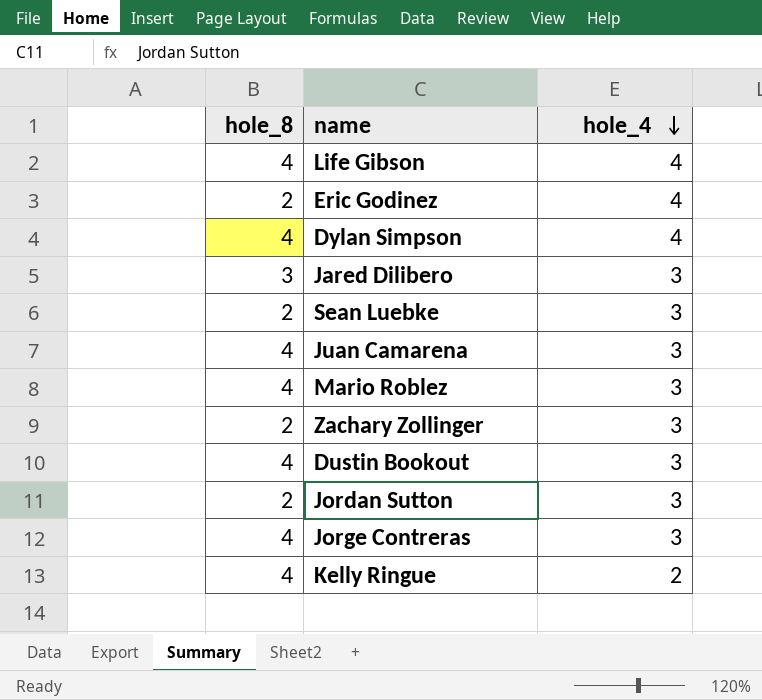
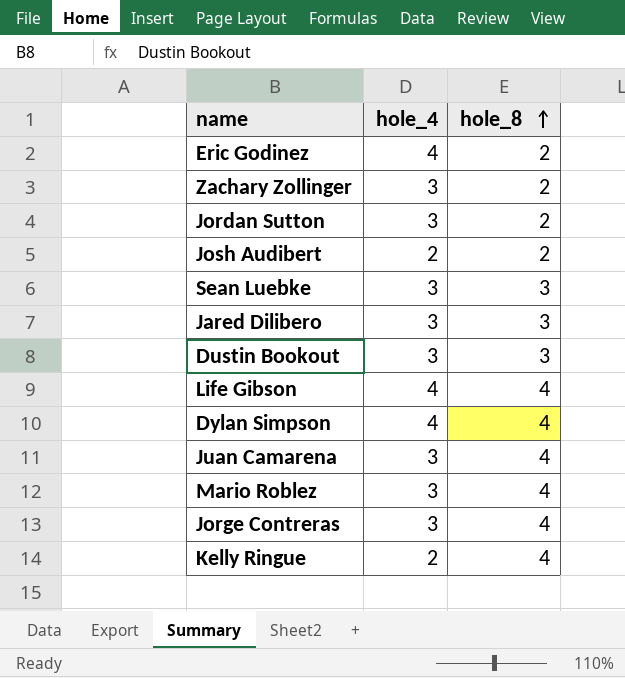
row order: hole_4 descending -> hole_8 ascending
column hole_8 | position: 1 -> 3
row Josh Audibert: none -> 2 | 2
Sean Luebke | hole_8: 2 -> 3
Dustin Bookout | hole_8: 4 -> 3

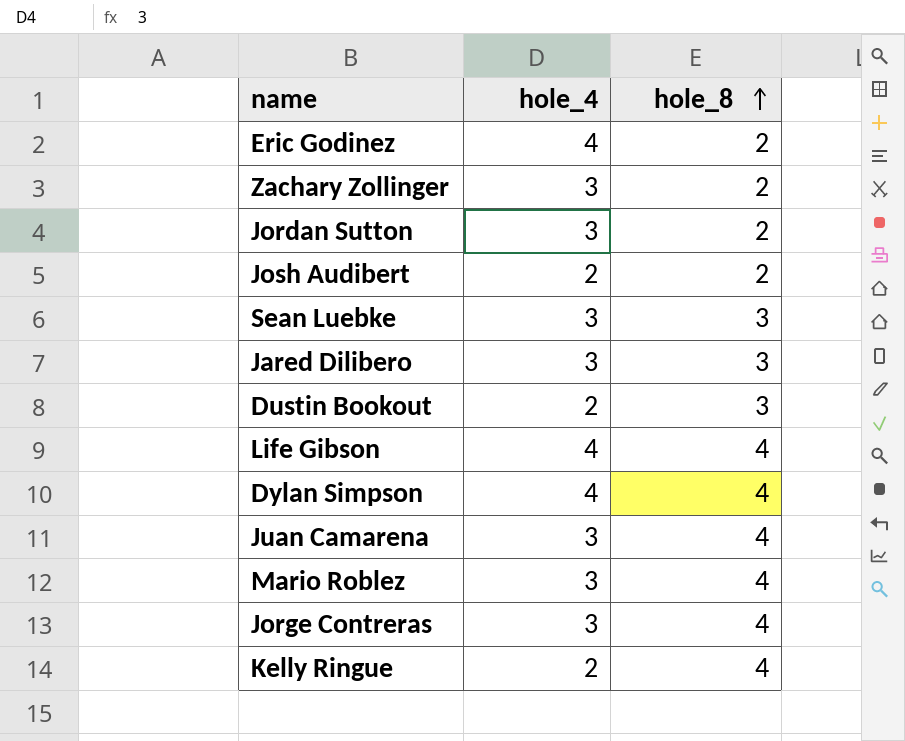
Dustin Bookout | hole_4: 3 -> 2

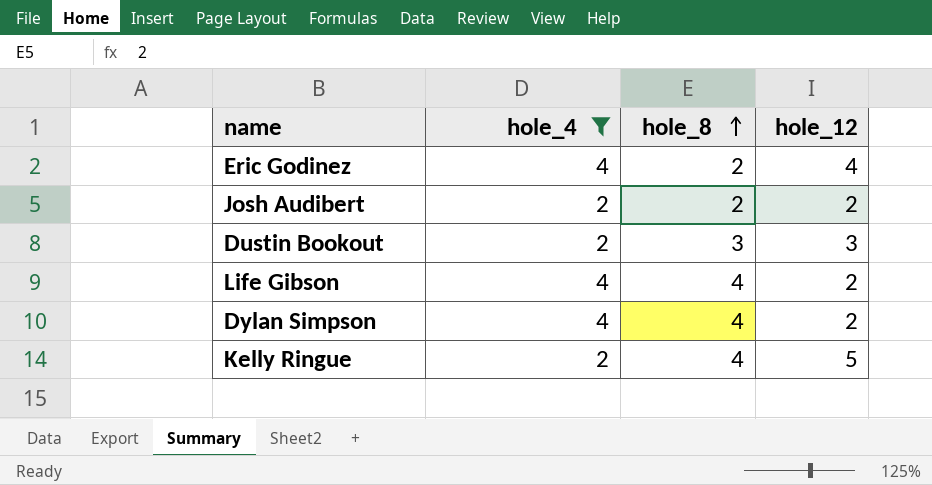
filter: none -> hole_4 != 3
column hole_12 | position: none -> 4

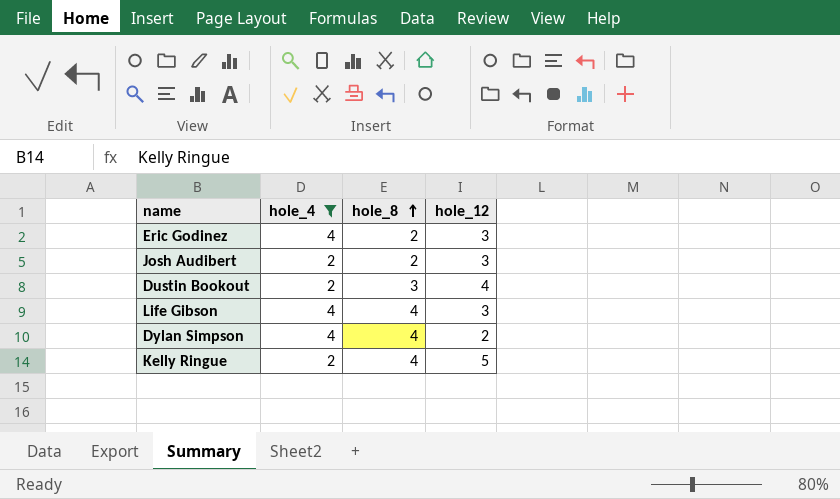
Eric Godinez | hole_12: 4 -> 3
Josh Audibert | hole_12: 2 -> 3
Dustin Bookout | hole_12: 3 -> 4
Life Gibson | hole_12: 2 -> 3

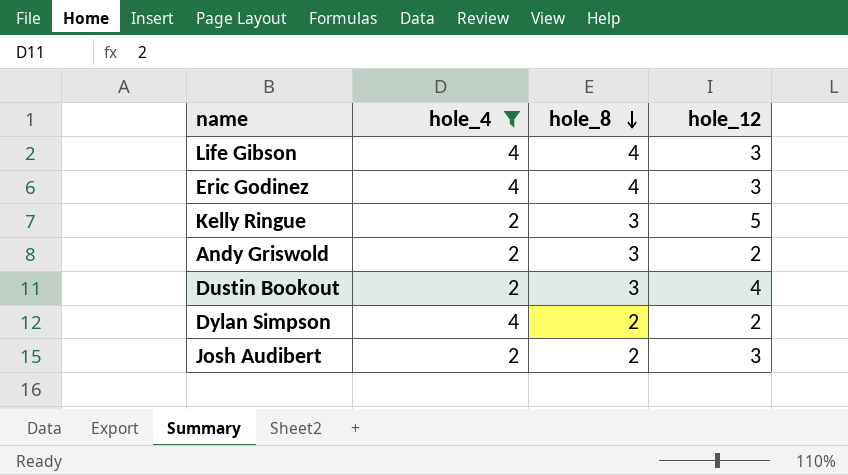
row order: hole_8 ascending -> hole_8 descending
Eric Godinez | hole_8: 2 -> 4
Kelly Ringue | hole_8: 4 -> 3
row Andy Griswold: none -> 2 | 3 | 2
Dylan Simpson | hole_8: 4 -> 2

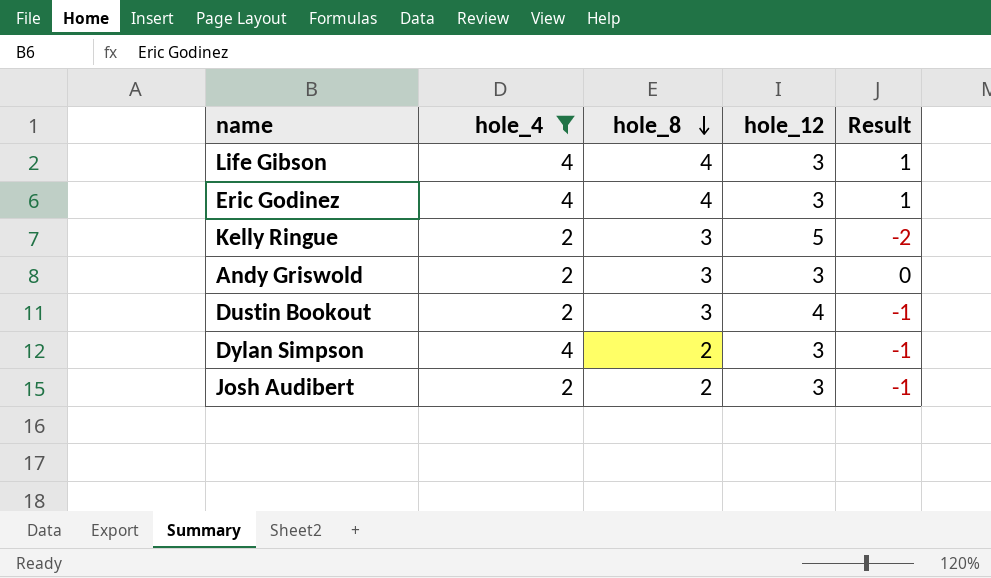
column Result | formula: none -> [hole_8] - [hole_12]
Andy Griswold | hole_12: 2 -> 3
Dylan Simpson | hole_12: 2 -> 3

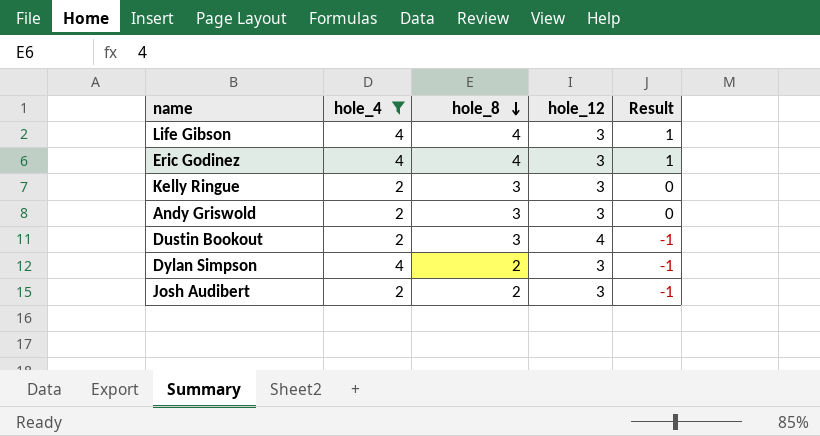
Kelly Ringue | hole_12: 5 -> 3
Kelly Ringue | Result: -2 -> 0

